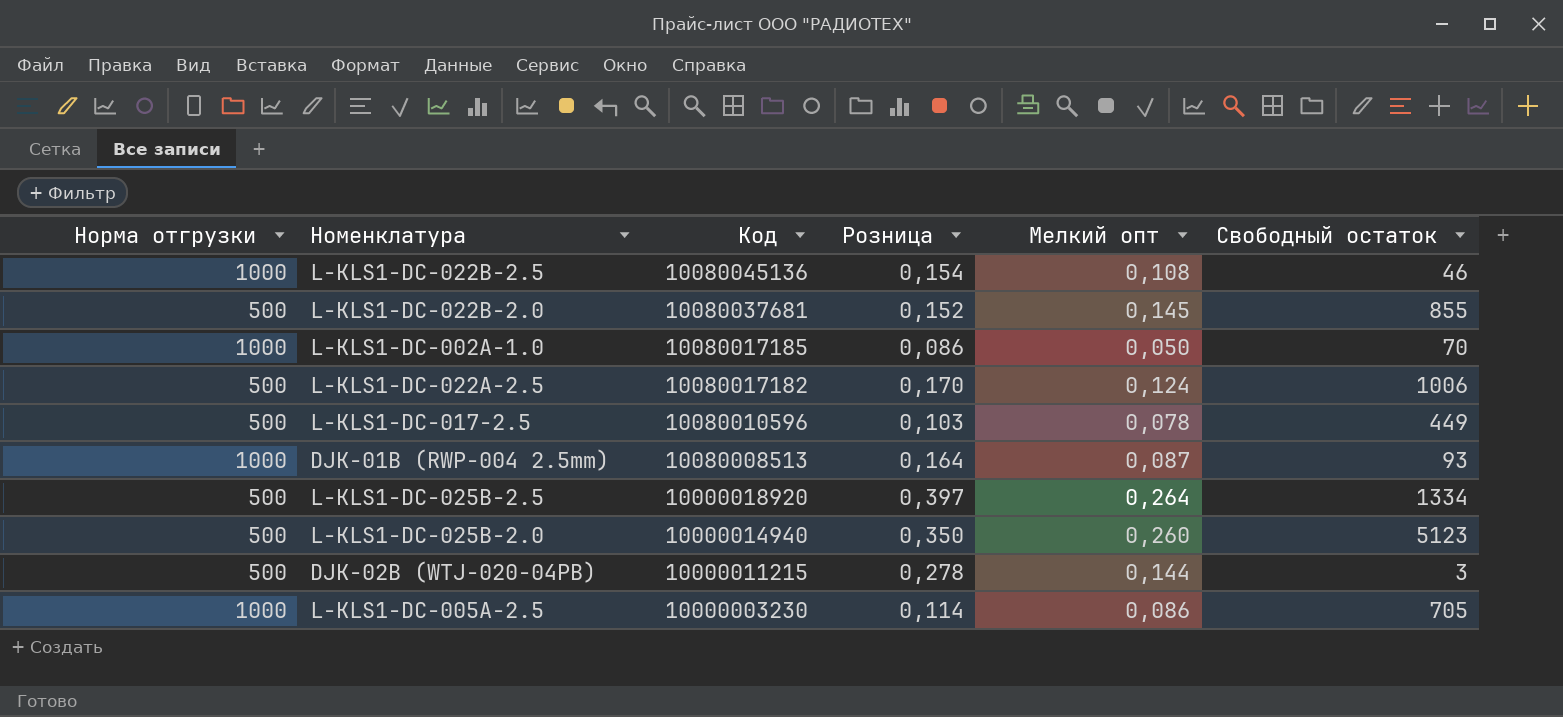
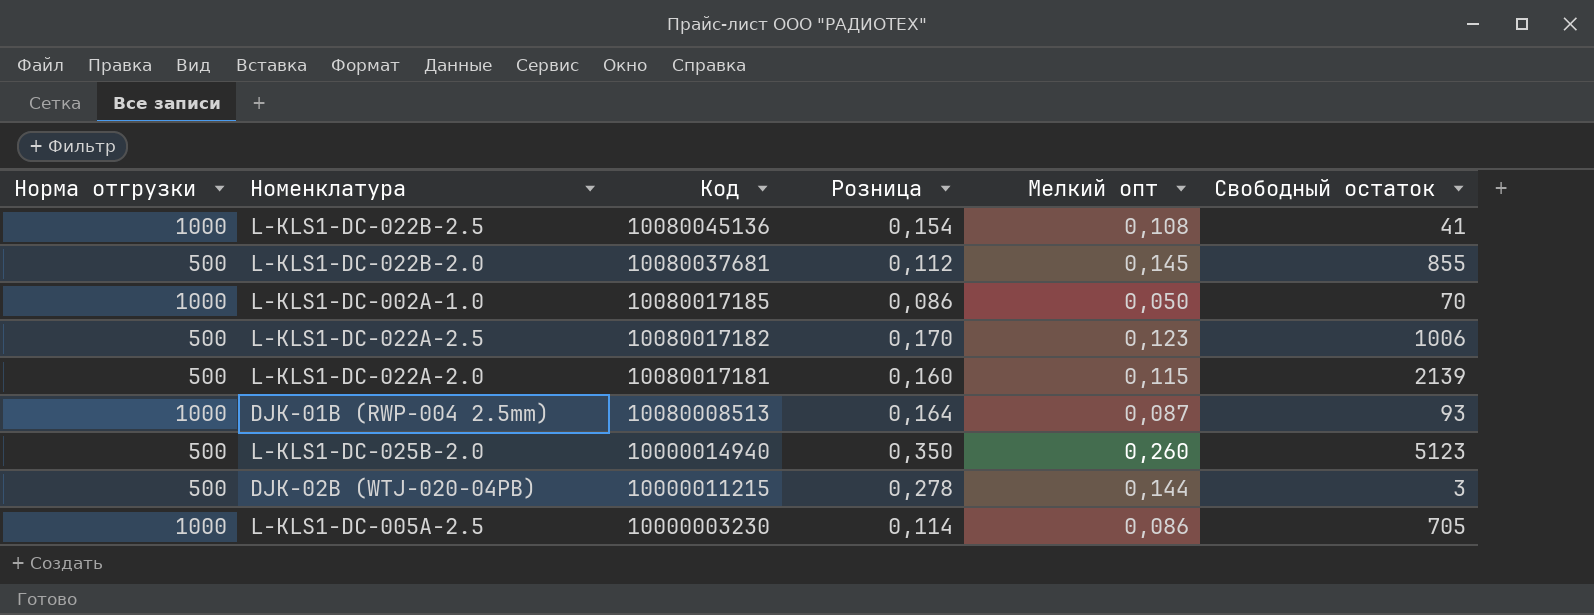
row L-KLS1-DC-017-2.5: 500 | 10080010596 | 0,103 | 0,078 | 449 -> none
row L-KLS1-DC-025B-2.5: 500 | 10000018920 | 0,397 | 0,264 | 1334 -> none
L-KLS1-DC-022B-2.5 | Свободный остаток: 46 -> 41
L-KLS1-DC-022B-2.0 | Розница: 0,152 -> 0,112
L-KLS1-DC-022A-2.5 | Мелкий опт: 0,124 -> 0,123
row L-KLS1-DC-022A-2.0: none -> 500 | 10080017181 | 0,160 | 0,115 | 2139

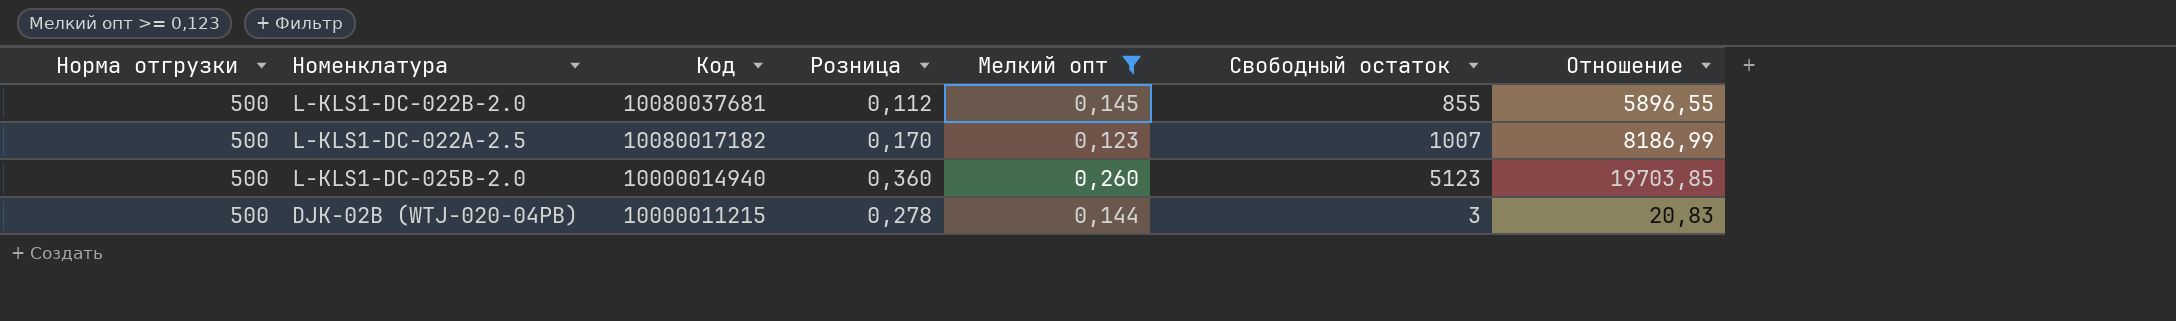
filter: none -> Мелкий опт >= 0,123
column Отношение | formula: none -> [Свободный остаток] / [Мелкий опт]
L-KLS1-DC-022A-2.5 | Свободный остаток: 1006 -> 1007
L-KLS1-DC-025B-2.0 | Розница: 0,350 -> 0,360

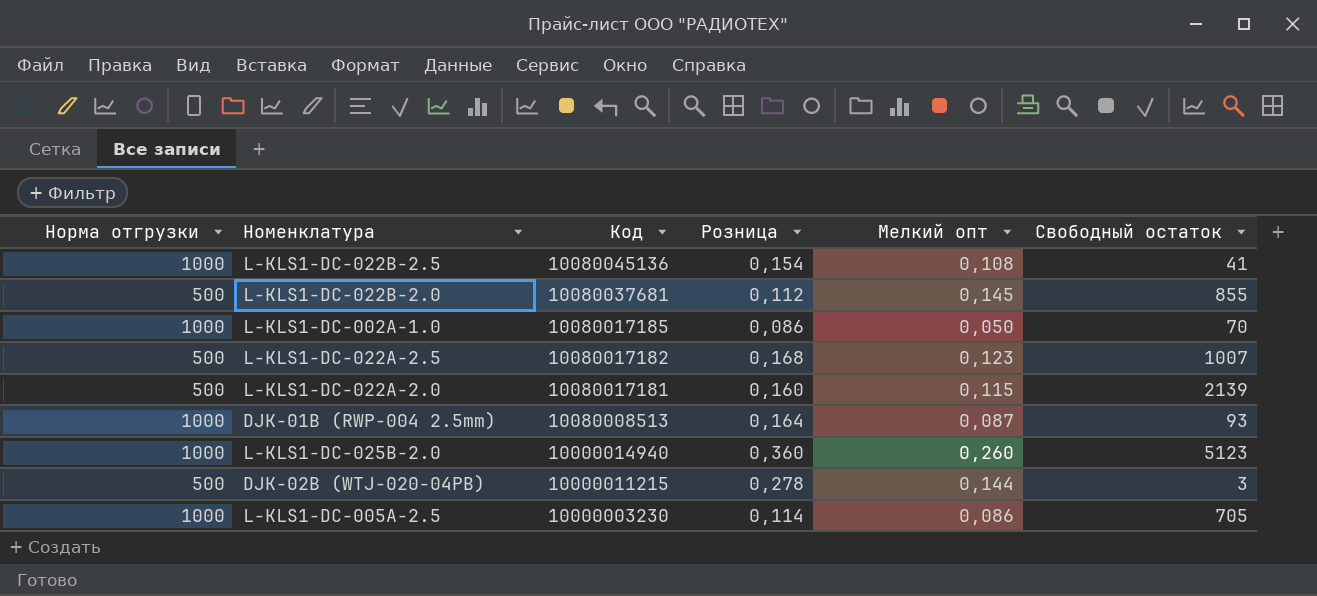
filter: Мелкий опт >= 0,123 -> none
column Отношение | formula: [Свободный остаток] / [Мелкий опт] -> none
L-KLS1-DC-022A-2.5 | Розница: 0,170 -> 0,168
L-KLS1-DC-025B-2.0 | Норма отгрузки: 500 -> 1000

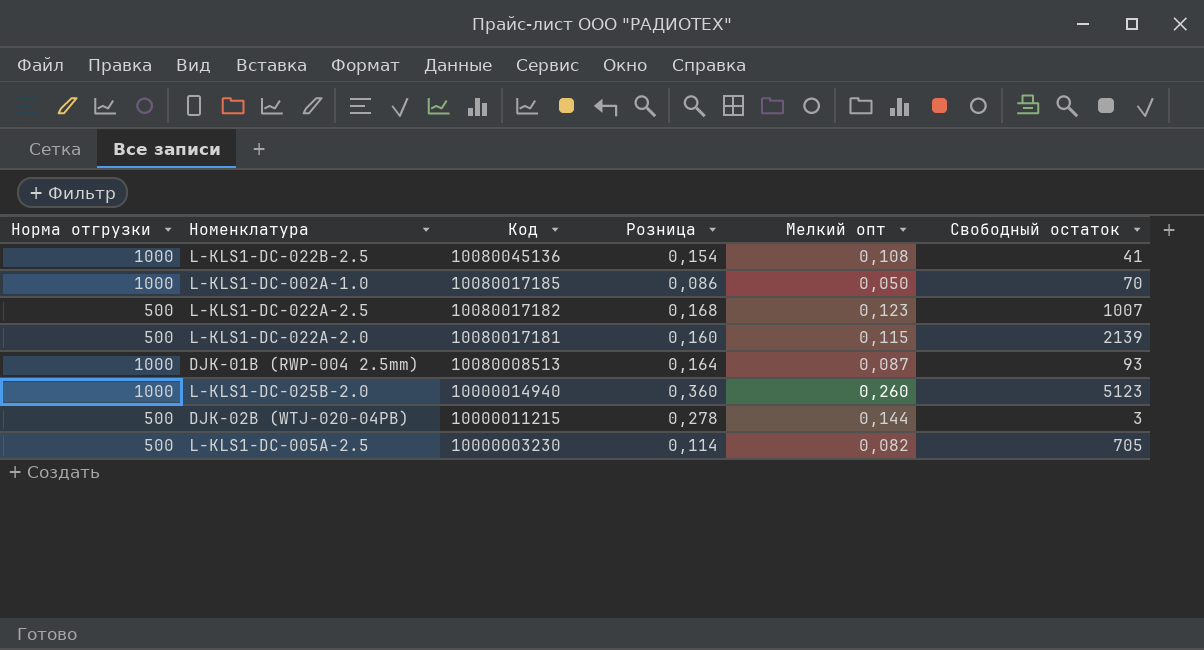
row L-KLS1-DC-022B-2.0: 500 | 10080037681 | 0,112 | 0,145 | 855 -> none
L-KLS1-DC-005A-2.5 | Норма отгрузки: 1000 -> 500
L-KLS1-DC-005A-2.5 | Мелкий опт: 0,086 -> 0,082

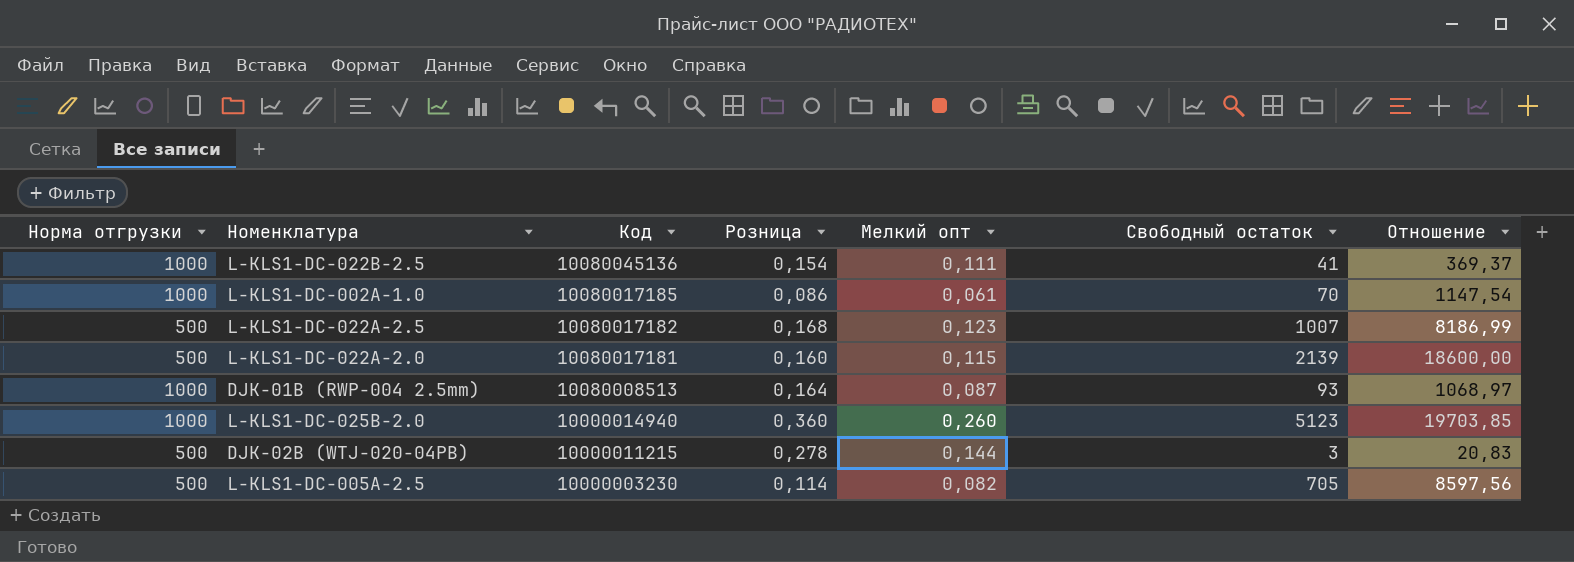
column Отношение | formula: none -> [Свободный остаток] / [Мелкий опт]
L-KLS1-DC-022B-2.5 | Мелкий опт: 0,108 -> 0,111
L-KLS1-DC-002A-1.0 | Мелкий опт: 0,050 -> 0,061

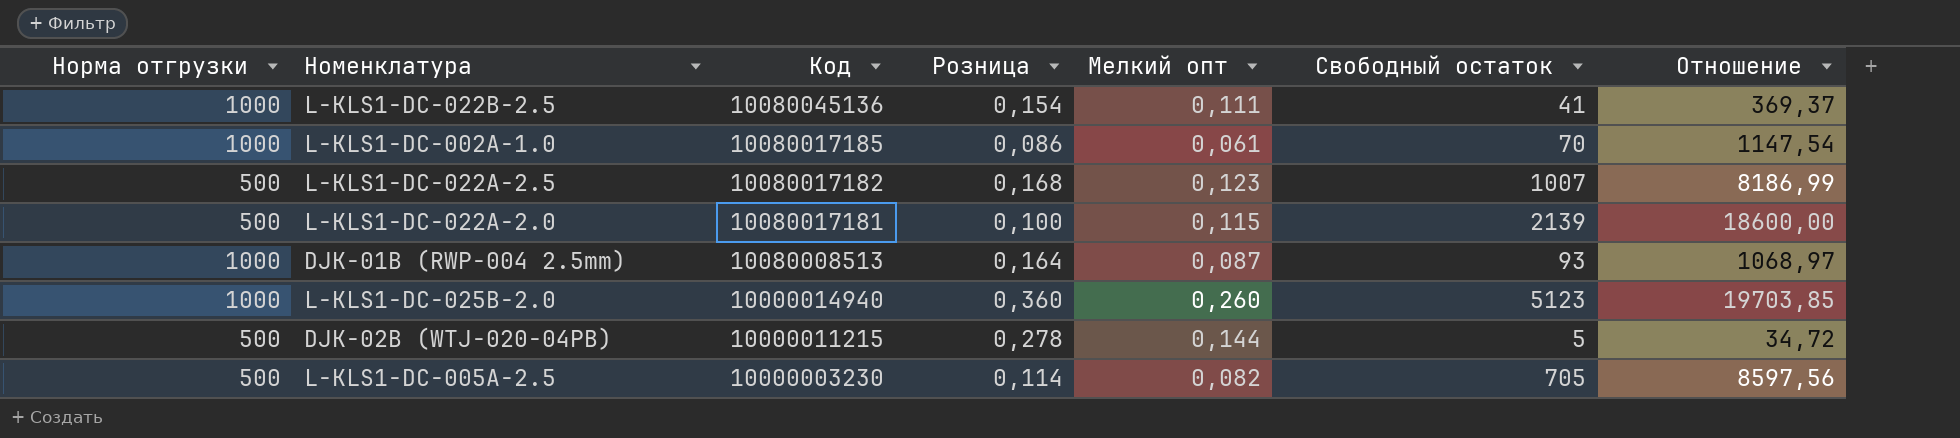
L-KLS1-DC-022A-2.0 | Розница: 0,160 -> 0,100
DJK-02B (WTJ-020-04PB) | Свободный остаток: 3 -> 5
DJK-02B (WTJ-020-04PB) | Отношение: 20,83 -> 34,72

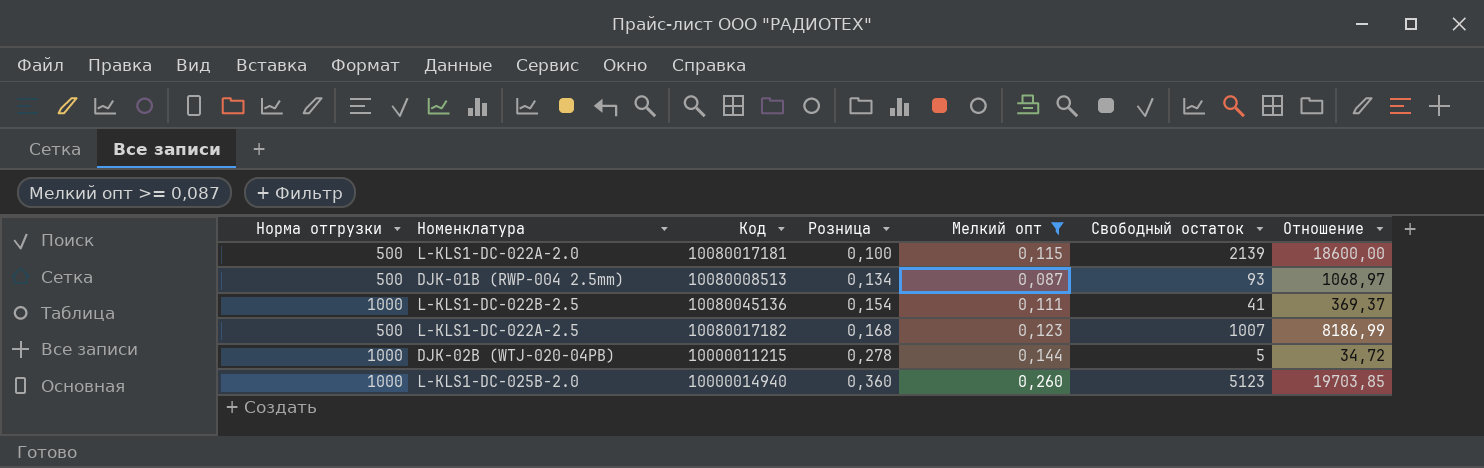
filter: none -> Мелкий опт >= 0,087
row order: Код descending -> Розница ascending
DJK-01B (RWP-004 2.5mm) | Норма отгрузки: 1000 -> 500
DJK-01B (RWP-004 2.5mm) | Розница: 0,164 -> 0,134
DJK-02B (WTJ-020-04PB) | Норма отгрузки: 500 -> 1000

